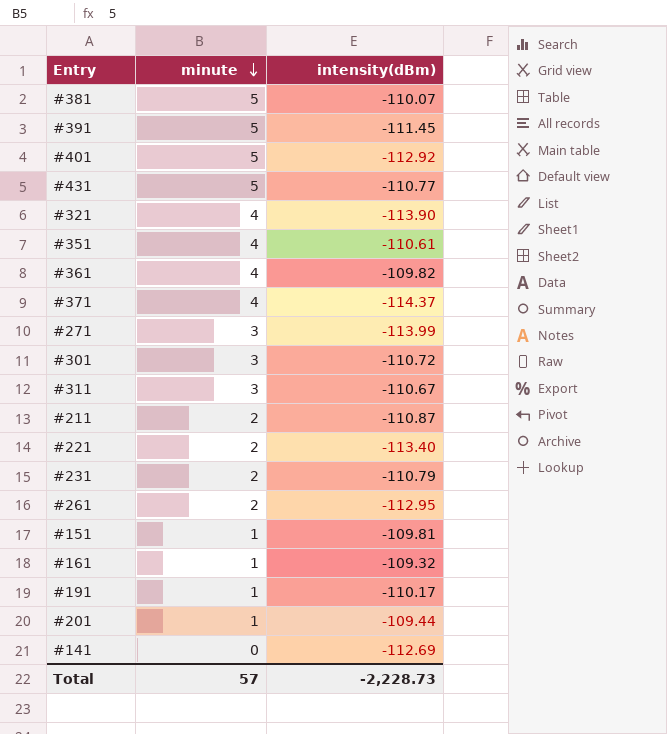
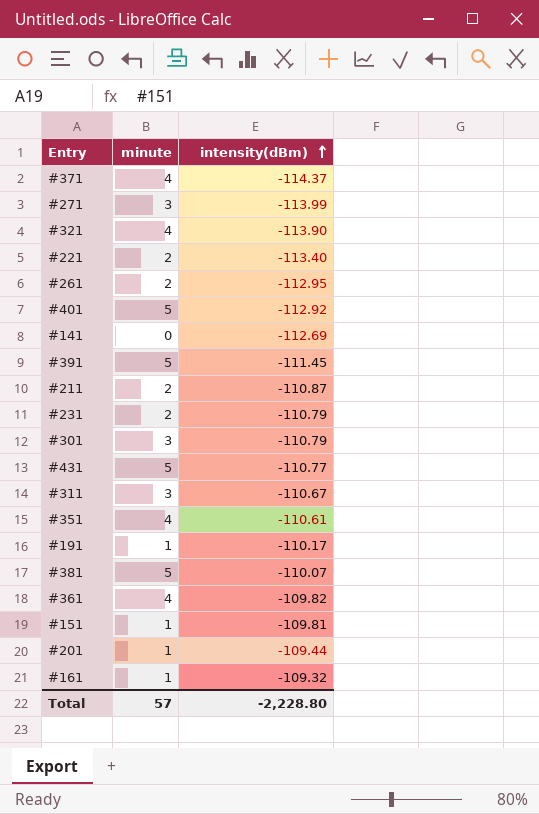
row order: minute descending -> intensity(dBm) ascending
#301 | intensity(dBm): -110.72 -> -110.79
Total | intensity(dBm): -2,228.73 -> -2,228.80

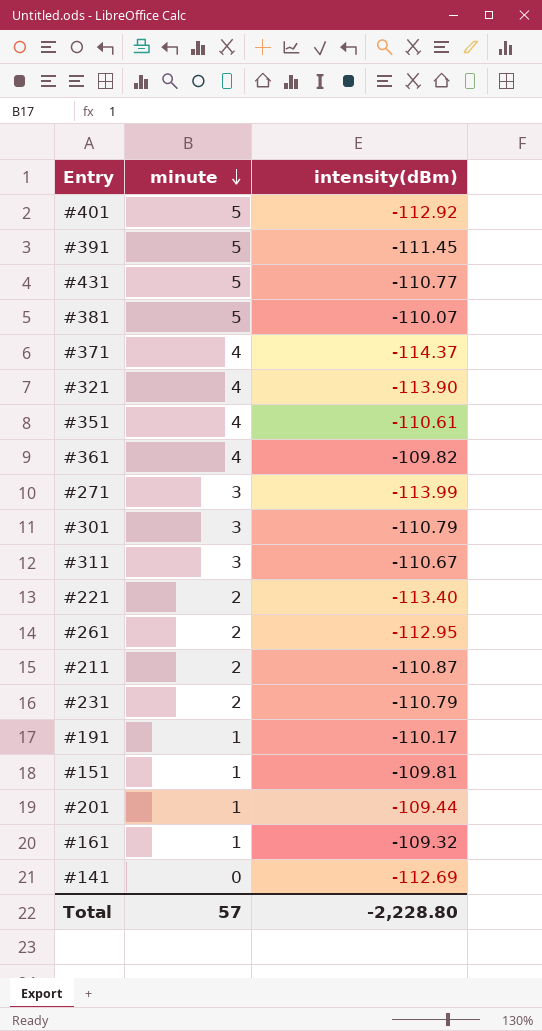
row order: intensity(dBm) ascending -> minute descending

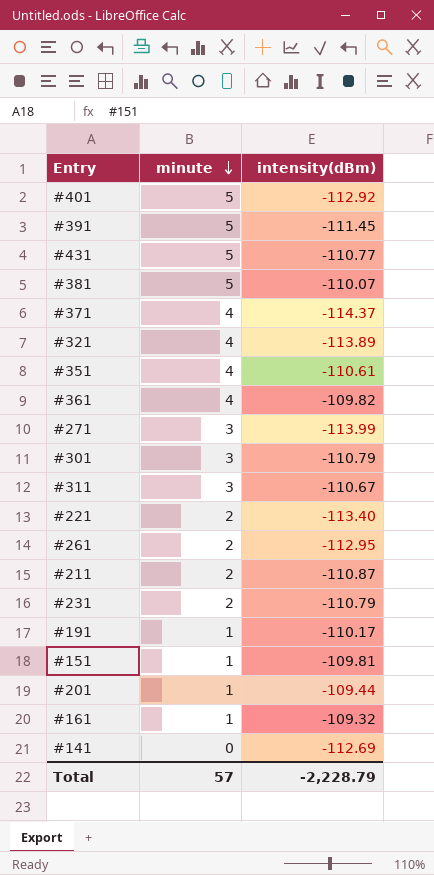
#321 | intensity(dBm): -113.90 -> -113.89
Total | intensity(dBm): -2,228.80 -> -2,228.79

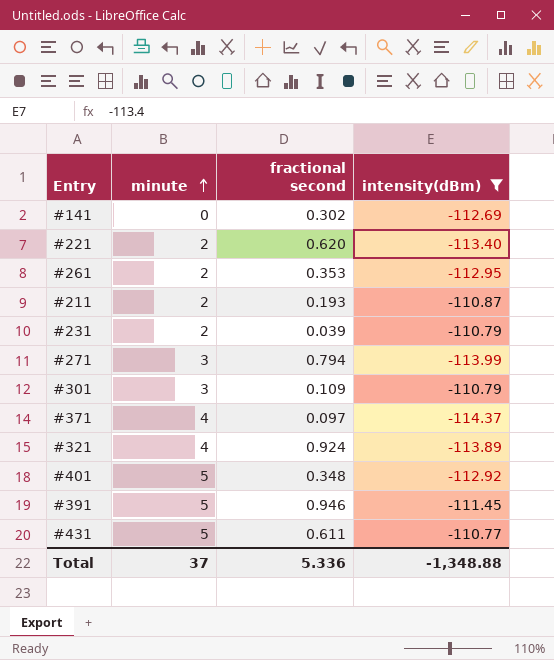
filter: none -> intensity(dBm) <= -110.77
row order: minute descending -> minute ascending
column fractional second | position: none -> 3
Total | minute: 57 -> 37
Total | intensity(dBm): -2,228.79 -> -1,348.88

